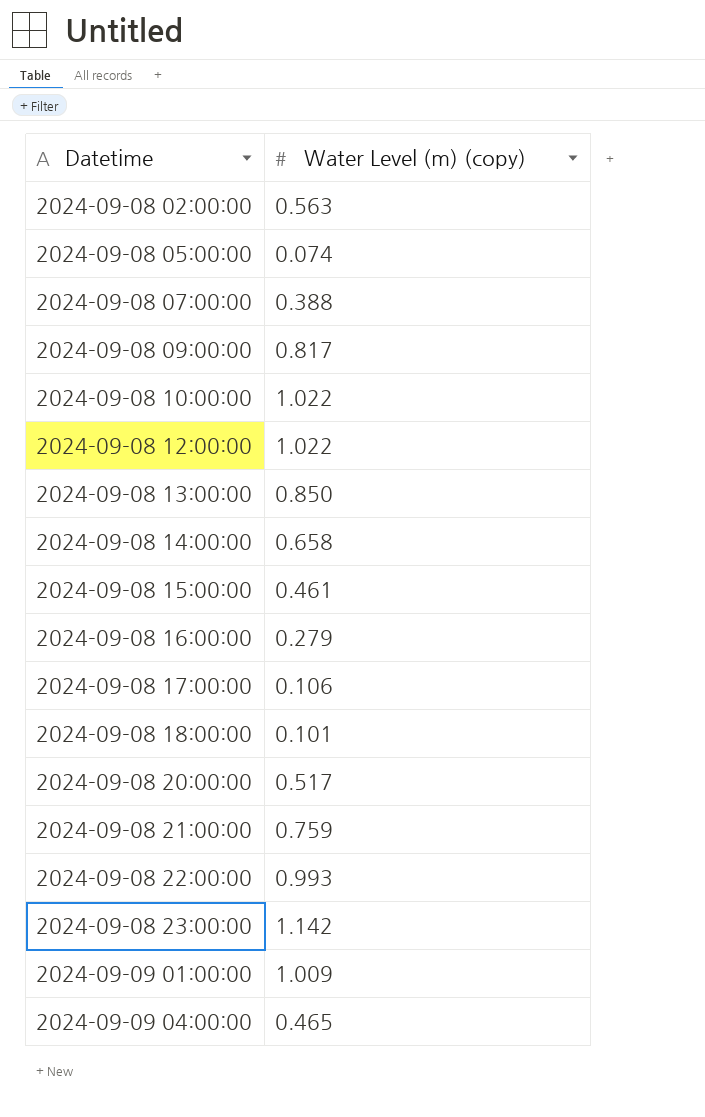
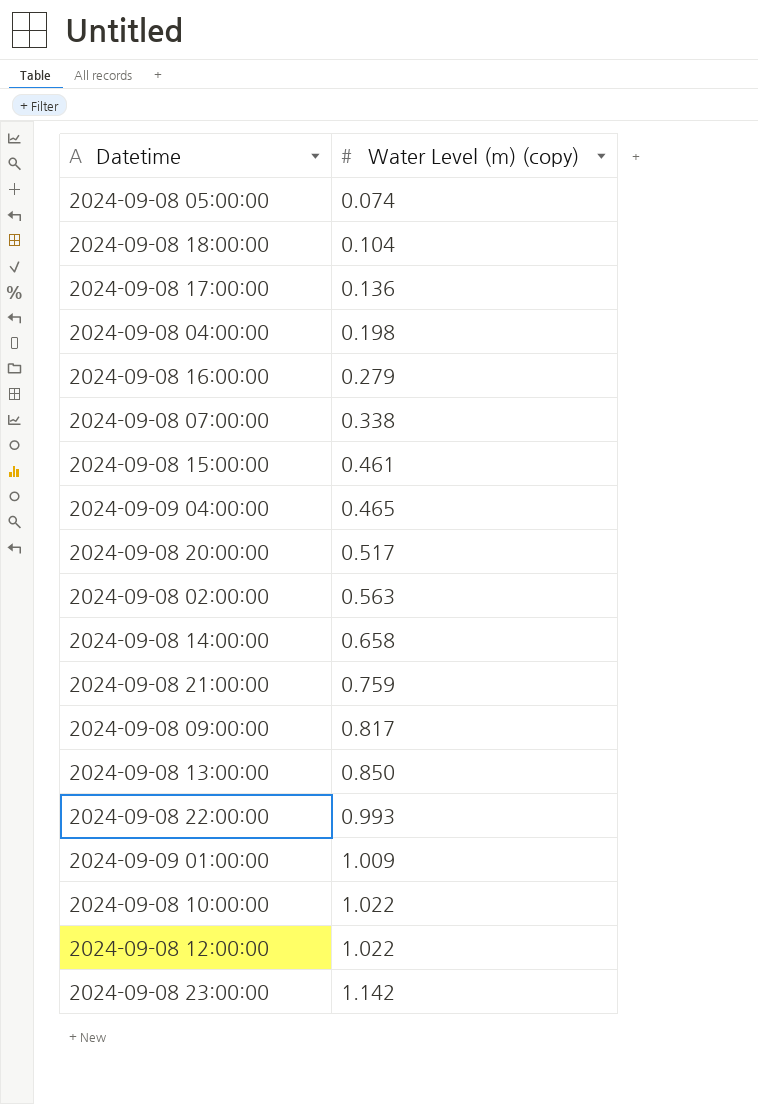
row order: Datetime ascending -> Water Level (m) (copy) ascending
2024-09-08 18:00:00 | Water Level (m) (copy): 0.101 -> 0.104
2024-09-08 17:00:00 | Water Level (m) (copy): 0.106 -> 0.136
row 2024-09-08 04:00:00: none -> 0.198
2024-09-08 07:00:00 | Water Level (m) (copy): 0.388 -> 0.338

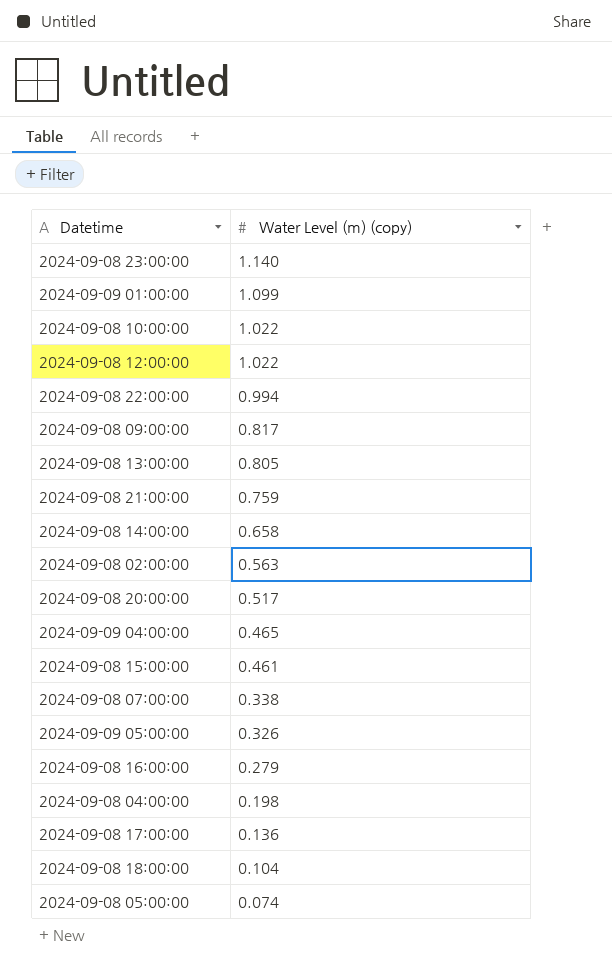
row order: Water Level (m) (copy) ascending -> Water Level (m) (copy) descending
2024-09-08 23:00:00 | Water Level (m) (copy): 1.142 -> 1.140
2024-09-09 01:00:00 | Water Level (m) (copy): 1.009 -> 1.099
2024-09-08 22:00:00 | Water Level (m) (copy): 0.993 -> 0.994
2024-09-08 13:00:00 | Water Level (m) (copy): 0.850 -> 0.805
row 2024-09-09 05:00:00: none -> 0.326

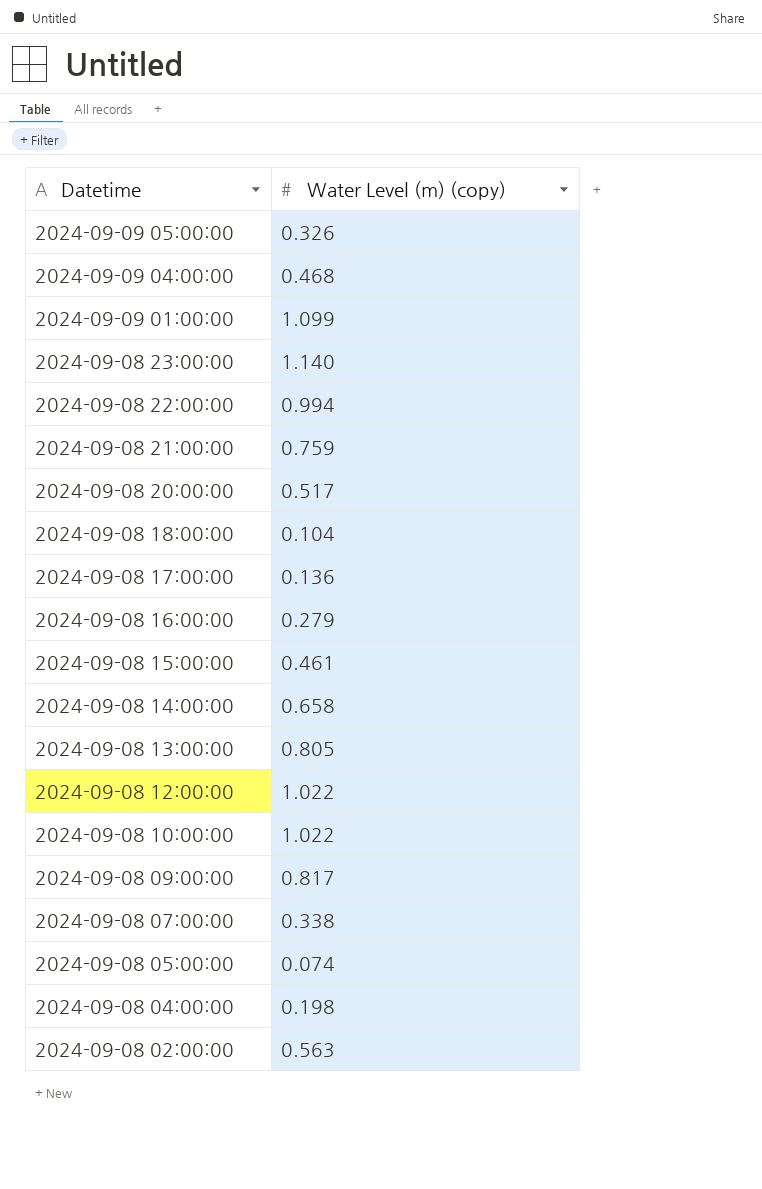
row order: Water Level (m) (copy) descending -> Datetime descending
2024-09-09 04:00:00 | Water Level (m) (copy): 0.465 -> 0.468

